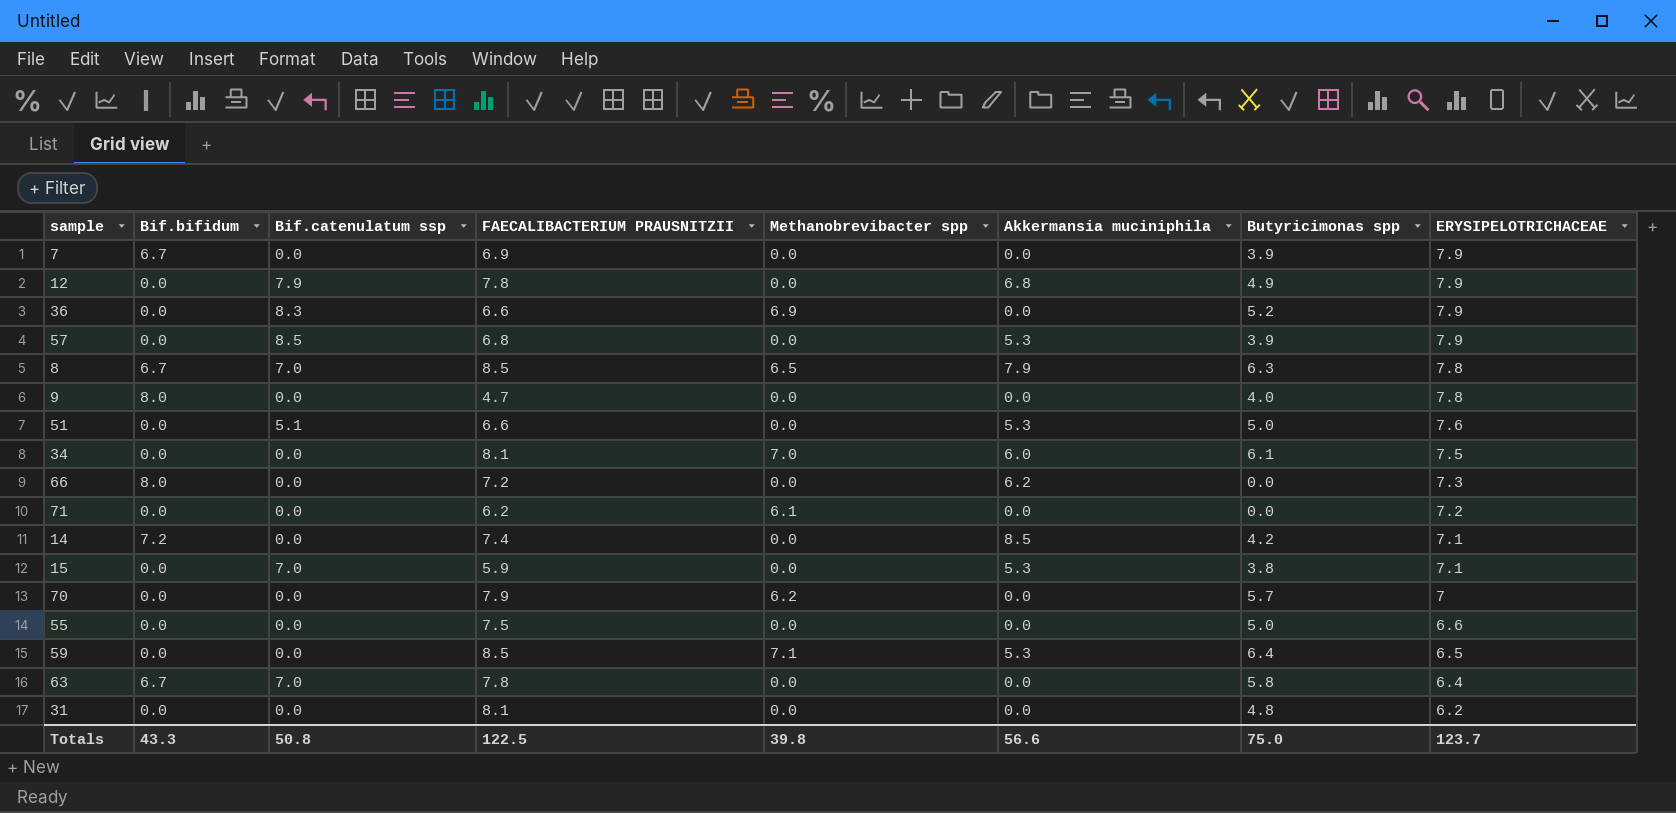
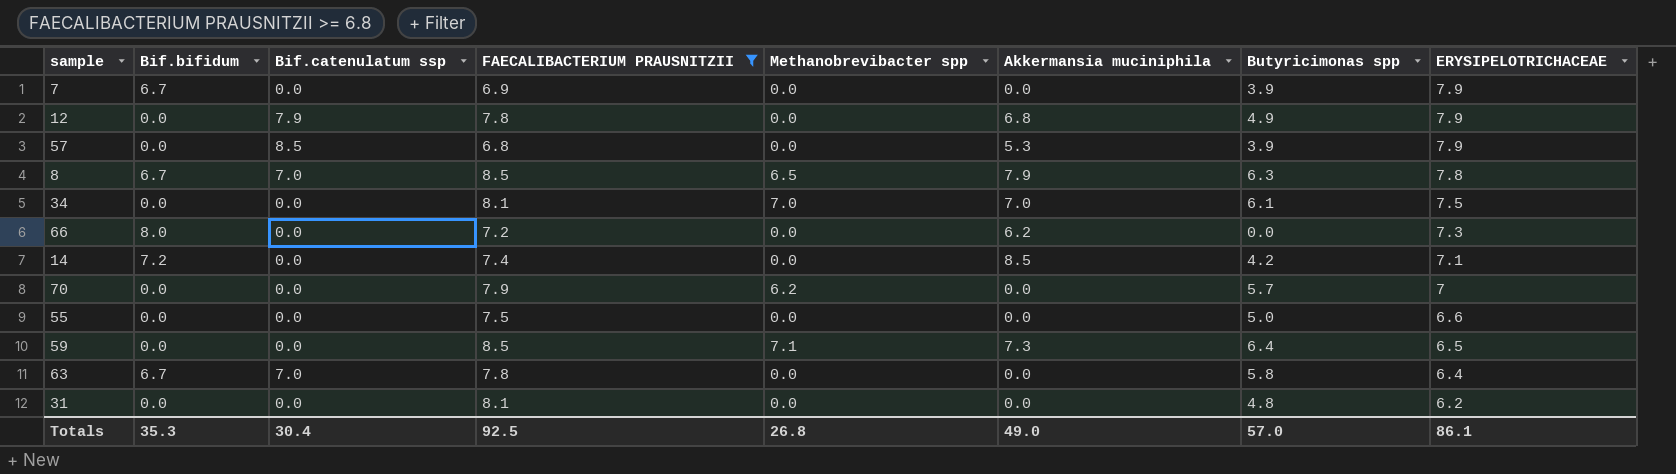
filter: none -> FAECALIBACTERIUM PRAUSNITZII >= 6.8
34 | Akkermansia muciniphila: 6.0 -> 7.0
59 | Akkermansia muciniphila: 5.3 -> 7.3
Totals | Bif.bifidum: 43.3 -> 35.3
Totals | Bif.catenulatum ssp: 50.8 -> 30.4
Totals | FAECALIBACTERIUM PRAUSNITZII: 122.5 -> 92.5
Totals | Methanobrevibacter spp: 39.8 -> 26.8
Totals | Akkermansia muciniphila: 56.6 -> 49.0
Totals | Butyricimonas spp: 75.0 -> 57.0
Totals | ERYSIPELOTRICHACEAE: 123.7 -> 86.1

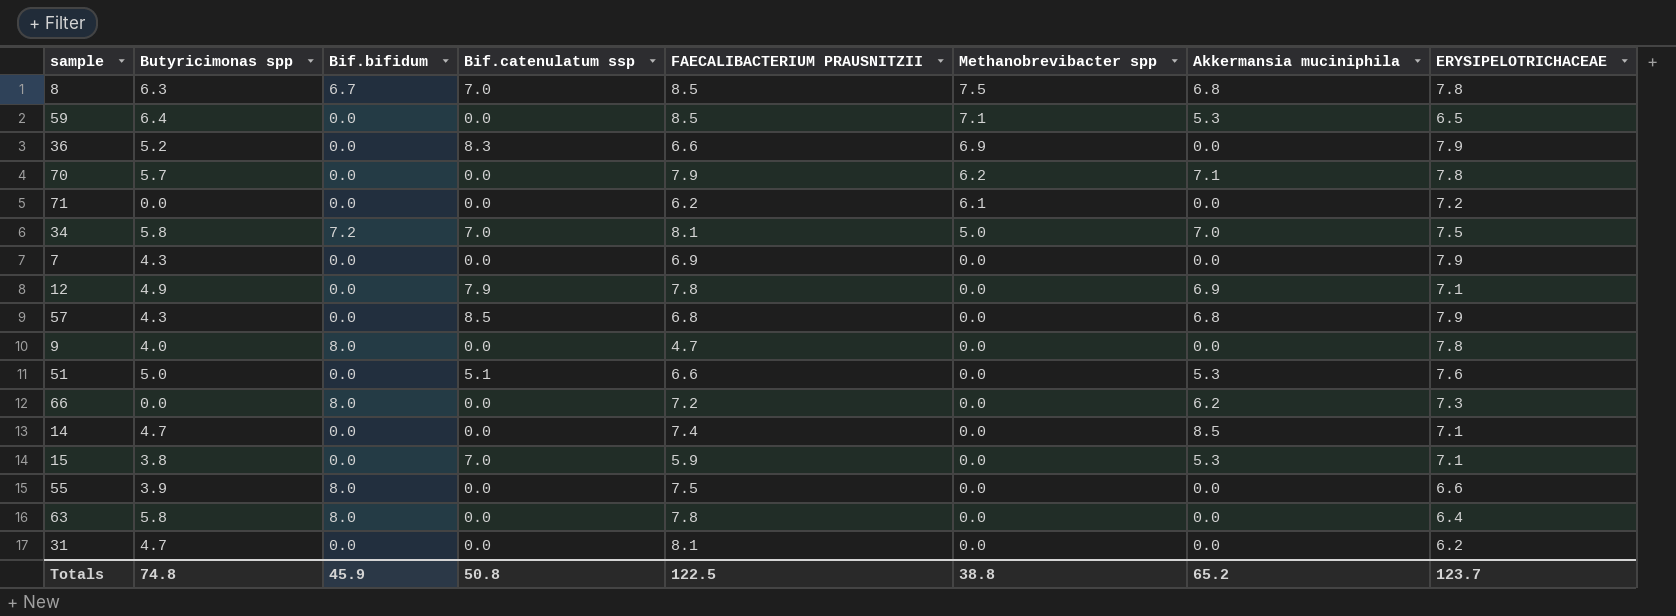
filter: FAECALIBACTERIUM PRAUSNITZII >= 6.8 -> none
row order: ERYSIPELOTRICHACEAE descending -> Methanobrevibacter spp descending
column Butyricimonas spp | position: 7 -> 2
8 | Methanobrevibacter spp: 6.5 -> 7.5
8 | Akkermansia muciniphila: 7.9 -> 6.8
59 | Akkermansia muciniphila: 7.3 -> 5.3
70 | Akkermansia muciniphila: 0.0 -> 7.1
70 | ERYSIPELOTRICHACEAE: 7 -> 7.8
34 | Butyricimonas spp: 6.1 -> 5.8
34 | Bif.bifidum: 0.0 -> 7.2
34 | Bif.catenulatum ssp: 0.0 -> 7.0
34 | Methanobrevibacter spp: 7.0 -> 5.0
7 | Butyricimonas spp: 3.9 -> 4.3
7 | Bif.bifidum: 6.7 -> 0.0
12 | Akkermansia muciniphila: 6.8 -> 6.9
12 | ERYSIPELOTRICHACEAE: 7.9 -> 7.1
57 | Butyricimonas spp: 3.9 -> 4.3
57 | Akkermansia muciniphila: 5.3 -> 6.8
14 | Butyricimonas spp: 4.2 -> 4.7
14 | Bif.bifidum: 7.2 -> 0.0
55 | Butyricimonas spp: 5.0 -> 3.9
55 | Bif.bifidum: 0.0 -> 8.0
63 | Bif.bifidum: 6.7 -> 8.0
63 | Bif.catenulatum ssp: 7.0 -> 0.0
31 | Butyricimonas spp: 4.8 -> 4.7
Totals | Butyricimonas spp: 57.0 -> 74.8
Totals | Bif.bifidum: 35.3 -> 45.9
Totals | Bif.catenulatum ssp: 30.4 -> 50.8
Totals | FAECALIBACTERIUM PRAUSNITZII: 92.5 -> 122.5
Totals | Methanobrevibacter spp: 26.8 -> 38.8
Totals | Akkermansia muciniphila: 49.0 -> 65.2
Totals | ERYSIPELOTRICHACEAE: 86.1 -> 123.7

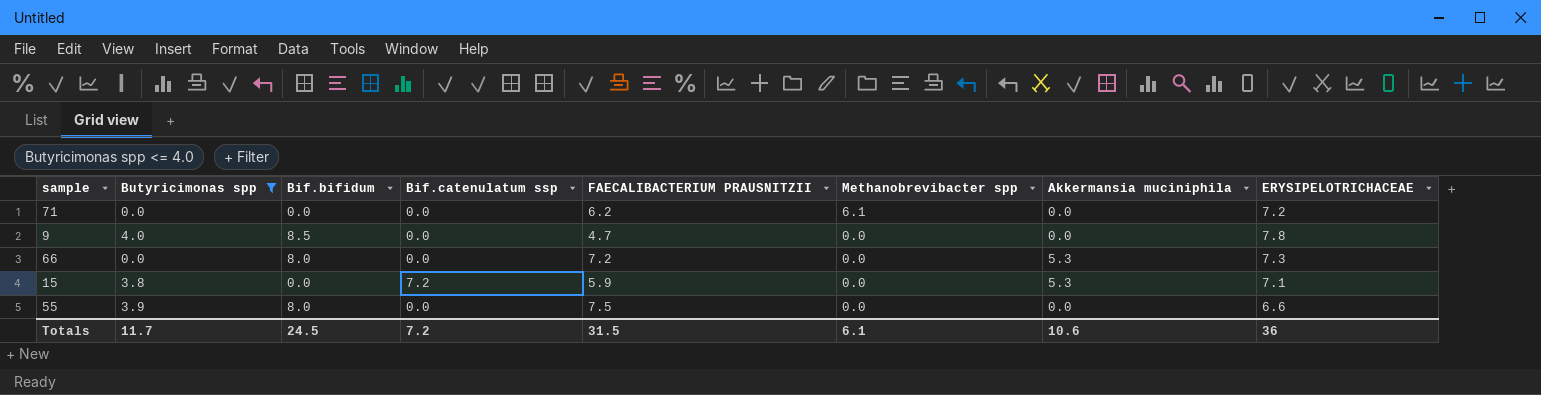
filter: none -> Butyricimonas spp <= 4.0
9 | Bif.bifidum: 8.0 -> 8.5
66 | Akkermansia muciniphila: 6.2 -> 5.3
15 | Bif.catenulatum ssp: 7.0 -> 7.2
Totals | Butyricimonas spp: 74.8 -> 11.7
Totals | Bif.bifidum: 45.9 -> 24.5
Totals | Bif.catenulatum ssp: 50.8 -> 7.2
Totals | FAECALIBACTERIUM PRAUSNITZII: 122.5 -> 31.5
Totals | Methanobrevibacter spp: 38.8 -> 6.1
Totals | Akkermansia muciniphila: 65.2 -> 10.6
Totals | ERYSIPELOTRICHACEAE: 123.7 -> 36

